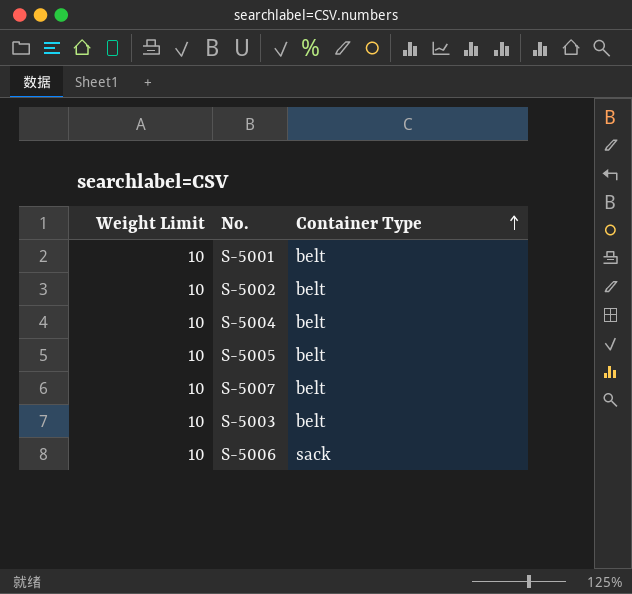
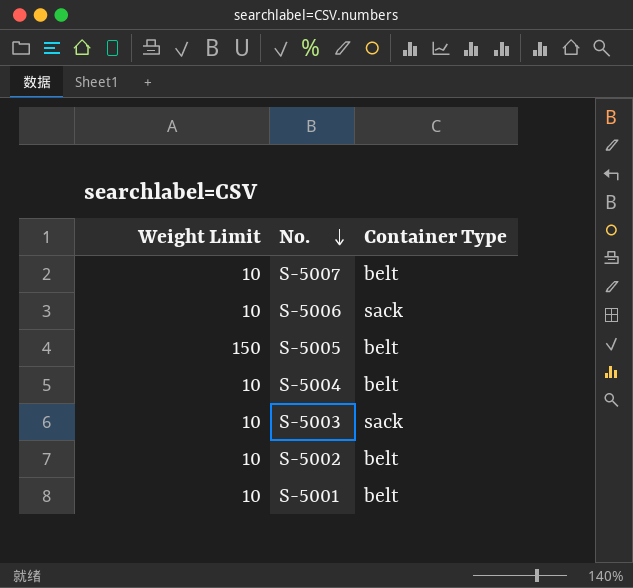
row order: Container Type ascending -> No. descending
S-5005 | Weight Limit: 10 -> 150
S-5003 | Container Type: belt -> sack

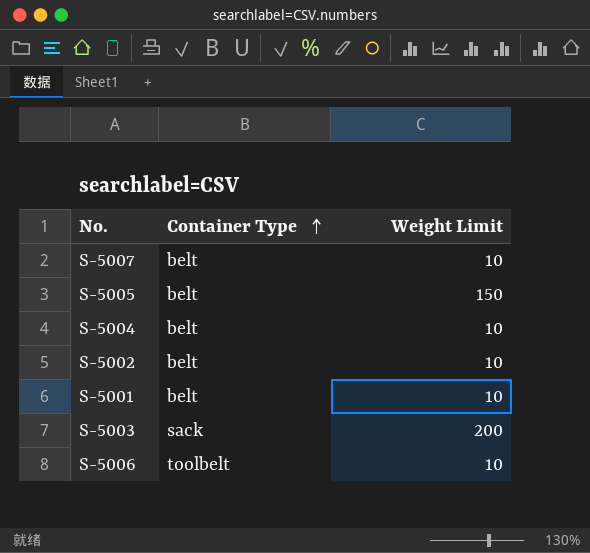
row order: No. descending -> Container Type ascending
column Weight Limit | position: 1 -> 3
S-5003 | Weight Limit: 10 -> 200
S-5006 | Container Type: sack -> toolbelt

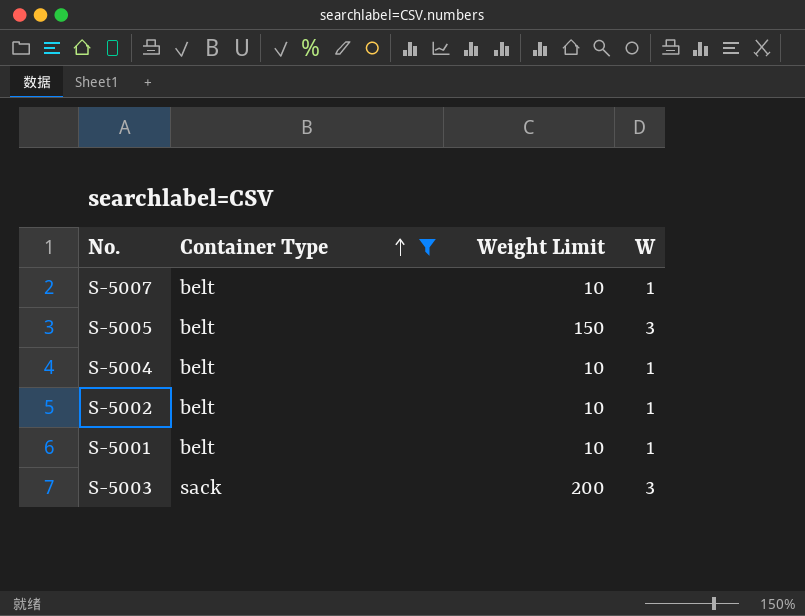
filter: none -> Container Type != toolbelt
column W | position: none -> 4

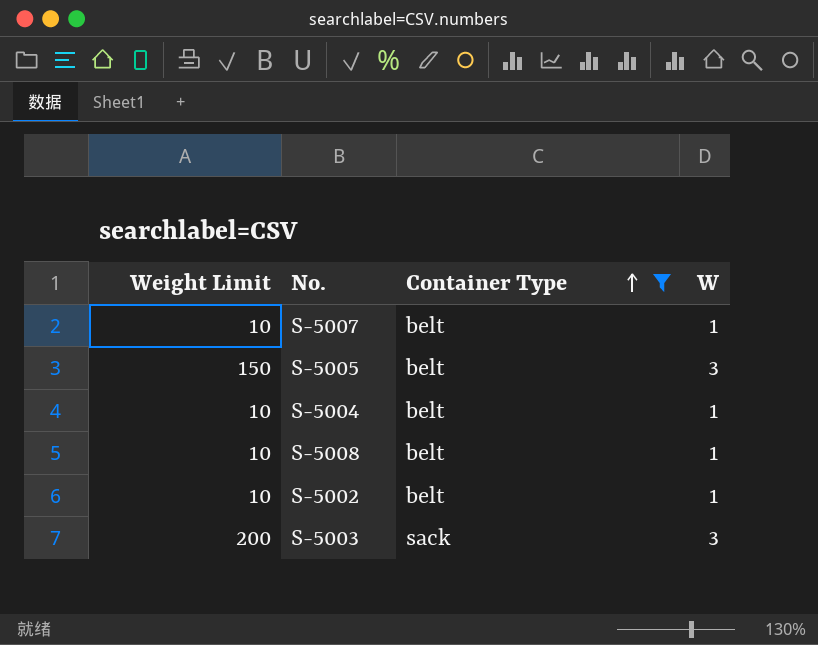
column Weight Limit | position: 3 -> 1
row S-5001: belt | 10 | 1 -> none
row S-5008: none -> 10 | belt | 1

